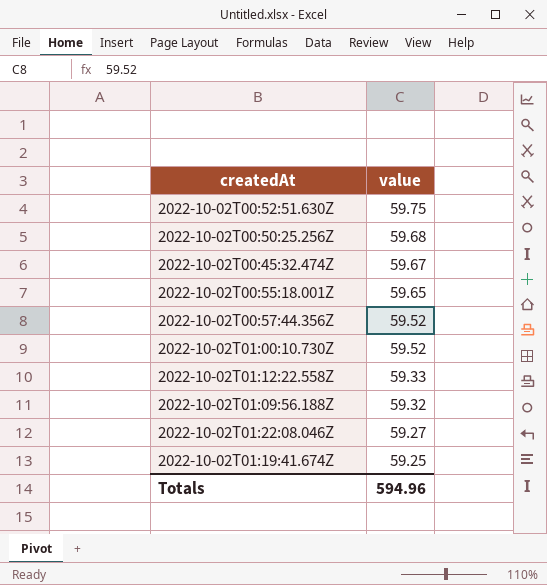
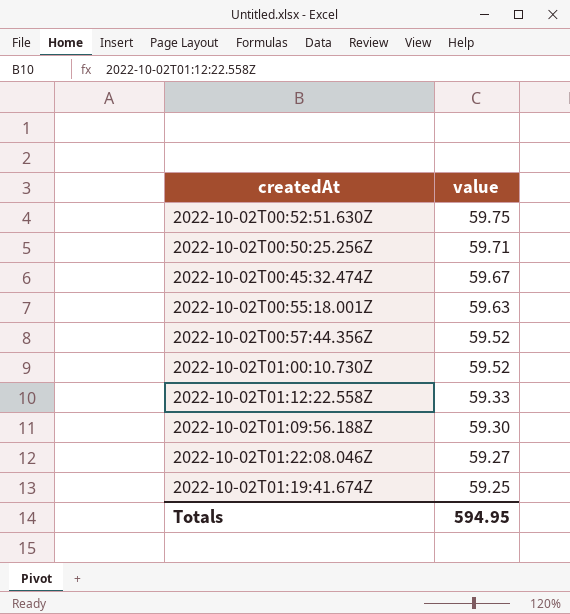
2022-10-02T00:50:25.256Z | value: 59.68 -> 59.71
2022-10-02T00:55:18.001Z | value: 59.65 -> 59.63
2022-10-02T01:09:56.188Z | value: 59.32 -> 59.30
Totals | value: 594.96 -> 594.95

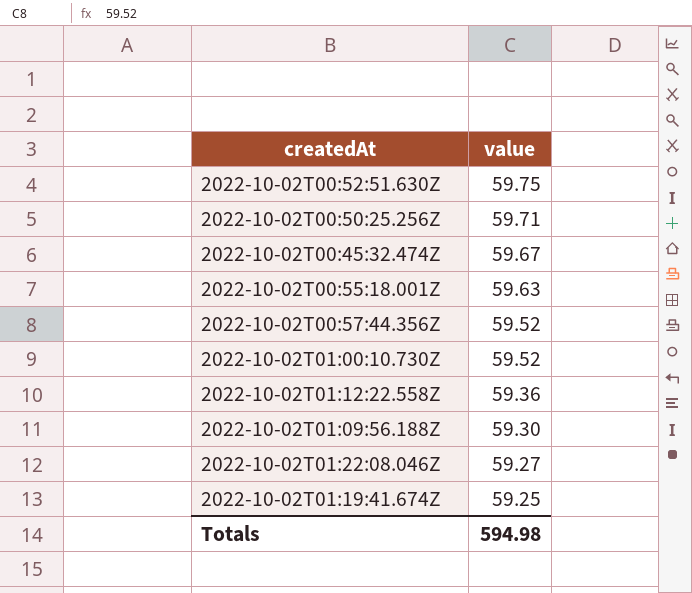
2022-10-02T01:12:22.558Z | value: 59.33 -> 59.36
Totals | value: 594.95 -> 594.98

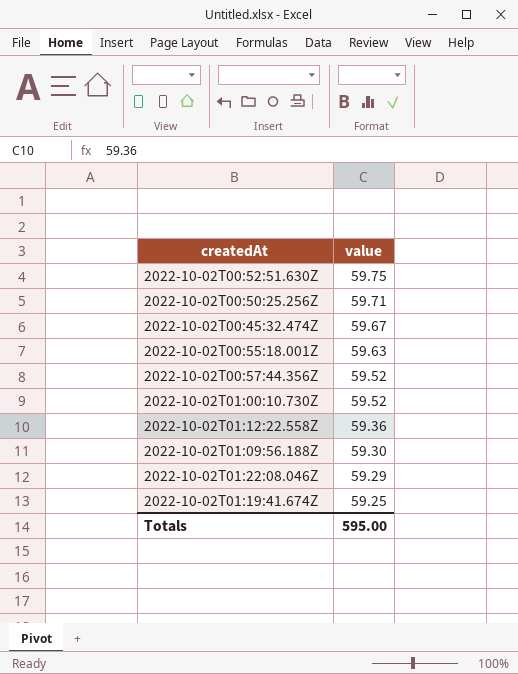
2022-10-02T01:22:08.046Z | value: 59.27 -> 59.29
Totals | value: 594.98 -> 595.00

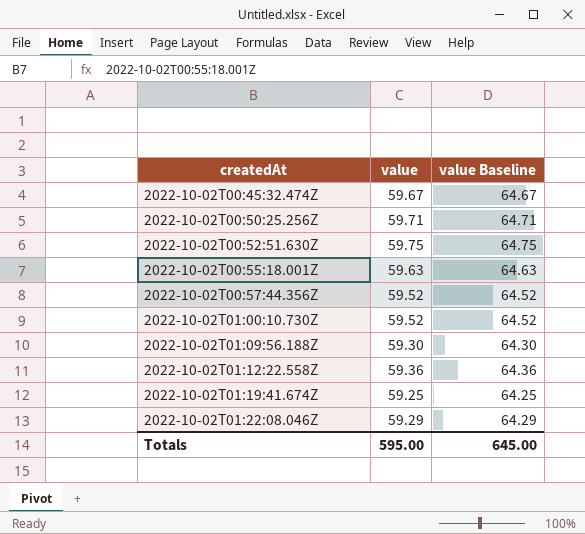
row order: value descending -> createdAt ascending
column value Baseline | formula: none -> [value] + 5

